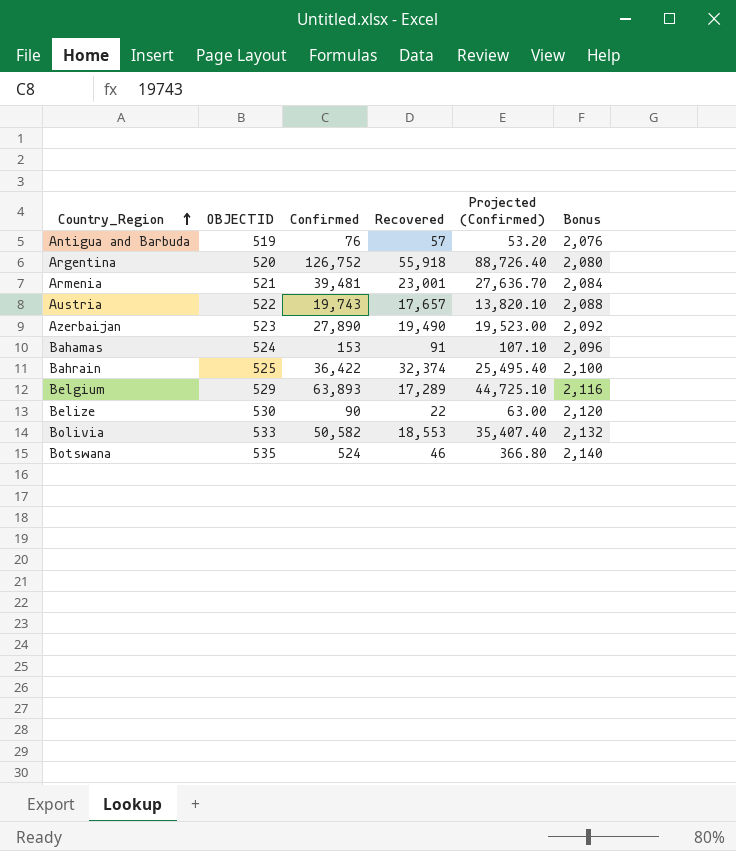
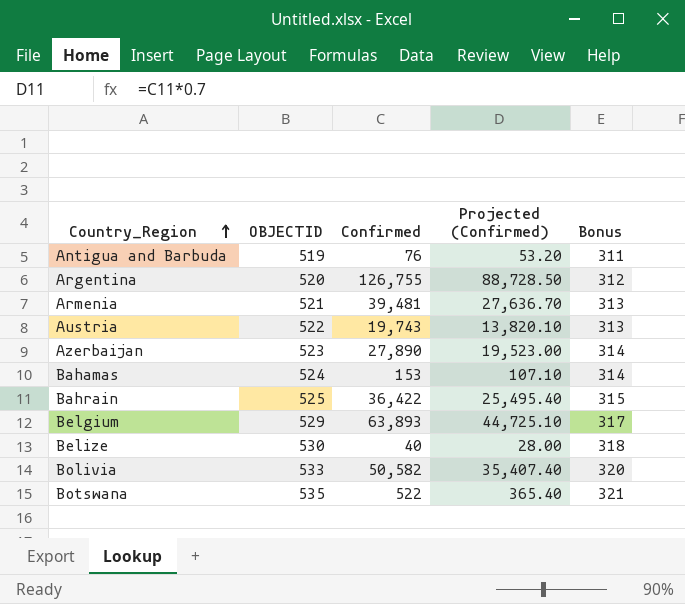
column Recovered | position: 4 -> none
column Bonus | formula: [OBJECTID] * 4 -> [OBJECTID] * 0.6
Argentina | Confirmed: 126,752 -> 126,755
Argentina | Projected (Confirmed): 88,726.40 -> 88,728.50
Belize | Confirmed: 90 -> 40
Belize | Projected (Confirmed): 63.00 -> 28.00
Botswana | Confirmed: 524 -> 522
Botswana | Projected (Confirmed): 366.80 -> 365.40

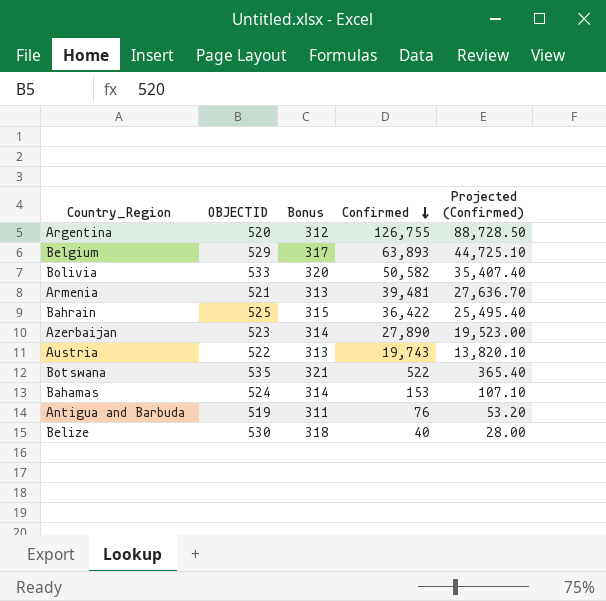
row order: Country_Region ascending -> Confirmed descending
column Bonus | position: 5 -> 3

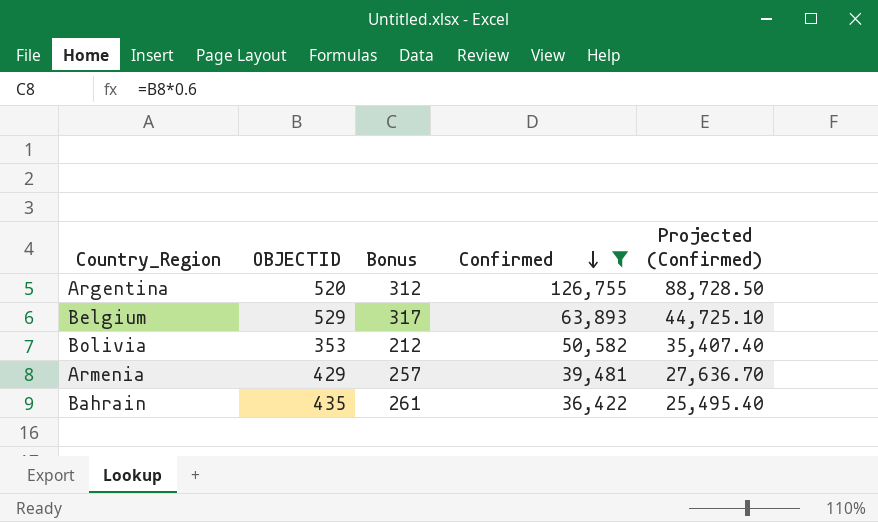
filter: none -> Confirmed >= 36,422
Bolivia | OBJECTID: 533 -> 353
Bolivia | Bonus: 320 -> 212
Armenia | OBJECTID: 521 -> 429
Armenia | Bonus: 313 -> 257
Bahrain | OBJECTID: 525 -> 435
Bahrain | Bonus: 315 -> 261

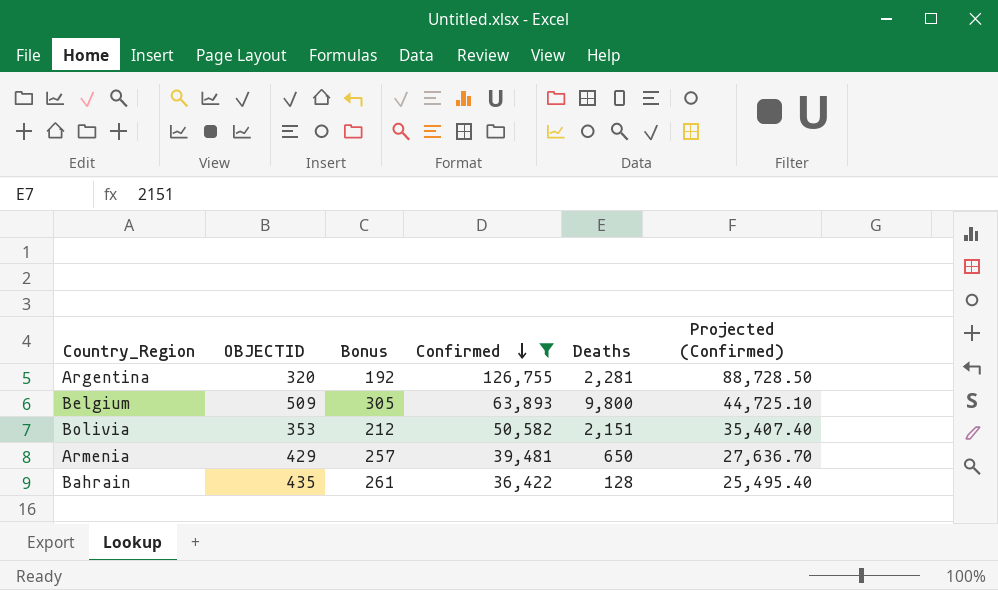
column Deaths | position: none -> 5
Argentina | OBJECTID: 520 -> 320
Argentina | Bonus: 312 -> 192
Belgium | OBJECTID: 529 -> 509
Belgium | Bonus: 317 -> 305

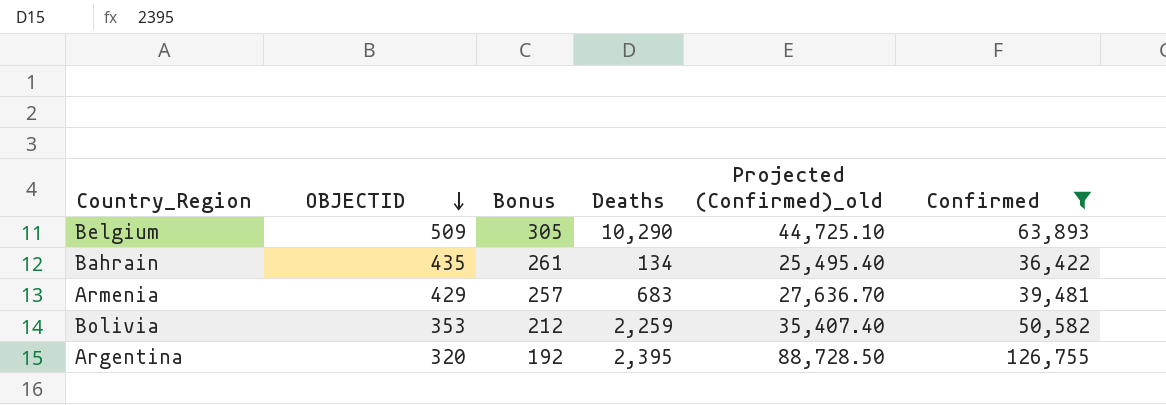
row order: Confirmed descending -> OBJECTID descending
column name: Projected (Confirmed) -> Projected (Confirmed)_old
column Confirmed | position: 4 -> 6
Belgium | Deaths: 9,800 -> 10,290
Bahrain | Deaths: 128 -> 134
Armenia | Deaths: 650 -> 683
Bolivia | Deaths: 2,151 -> 2,259
Argentina | Deaths: 2,281 -> 2,395

